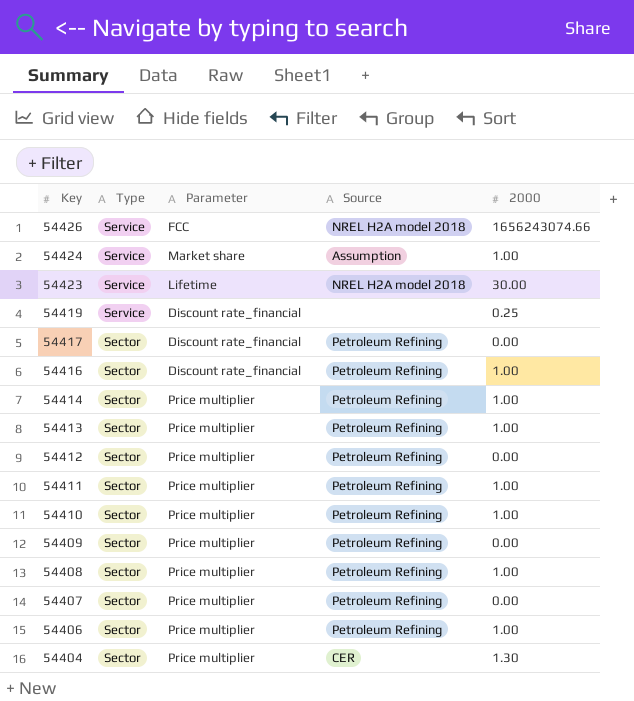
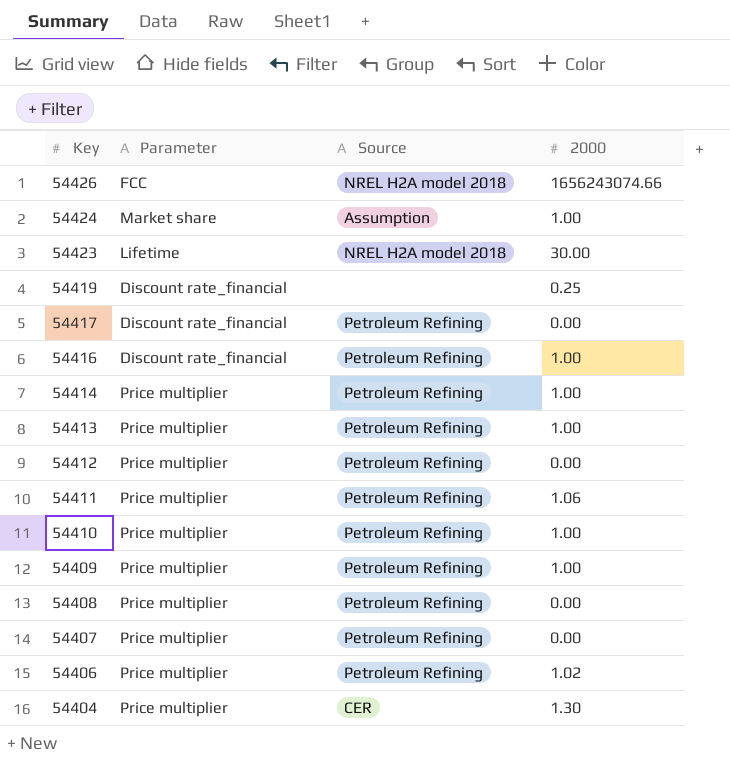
column Type | position: 2 -> none
54411 | 2000: 1.00 -> 1.06
54409 | 2000: 0.00 -> 1.00
54408 | 2000: 1.00 -> 0.00
54406 | 2000: 1.00 -> 1.02

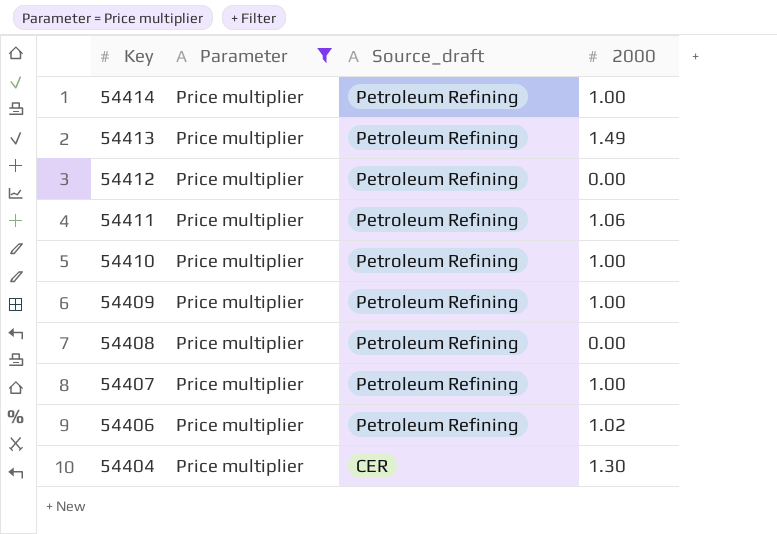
filter: none -> Parameter = Price multiplier
column name: Source -> Source_draft
54413 | 2000: 1.00 -> 1.49
54407 | 2000: 0.00 -> 1.00

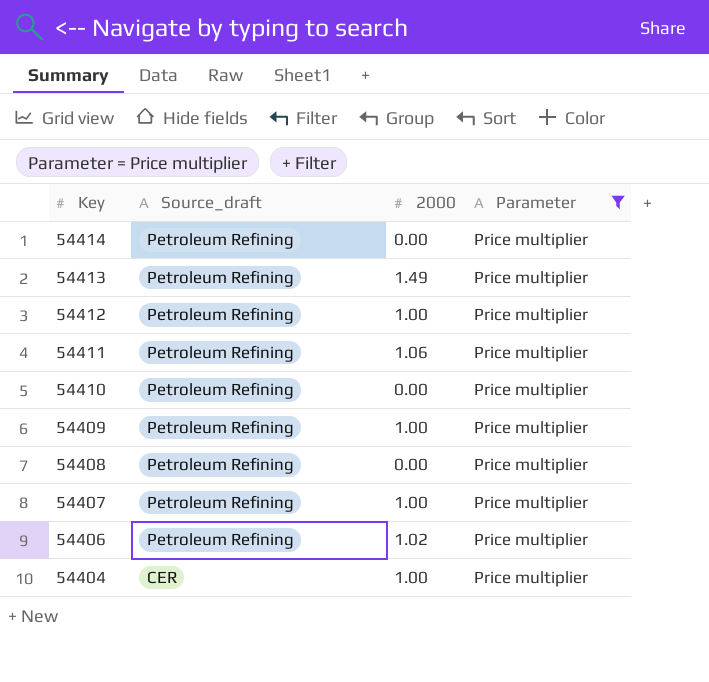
column Parameter | position: 2 -> 4
54414 | 2000: 1.00 -> 0.00
54412 | 2000: 0.00 -> 1.00
54410 | 2000: 1.00 -> 0.00
54404 | 2000: 1.30 -> 1.00

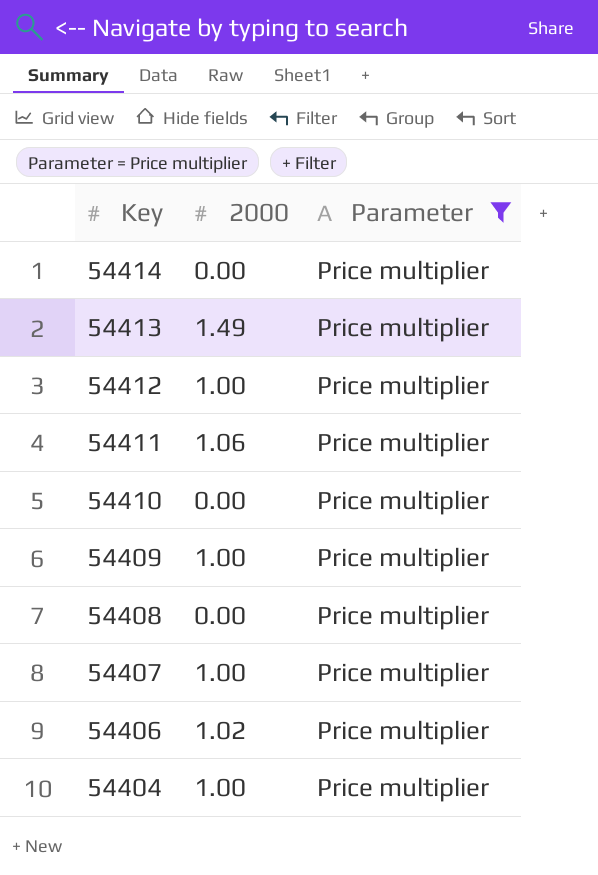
column Source_draft | position: 2 -> none

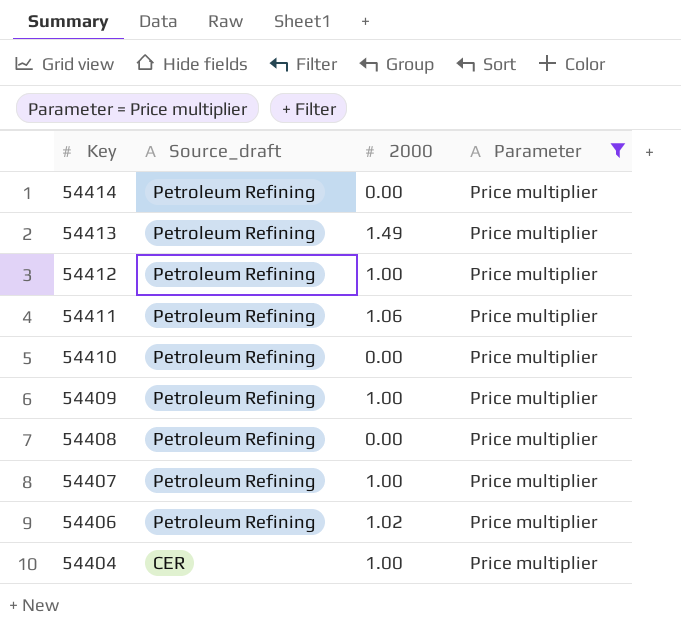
column Source_draft | position: none -> 2

